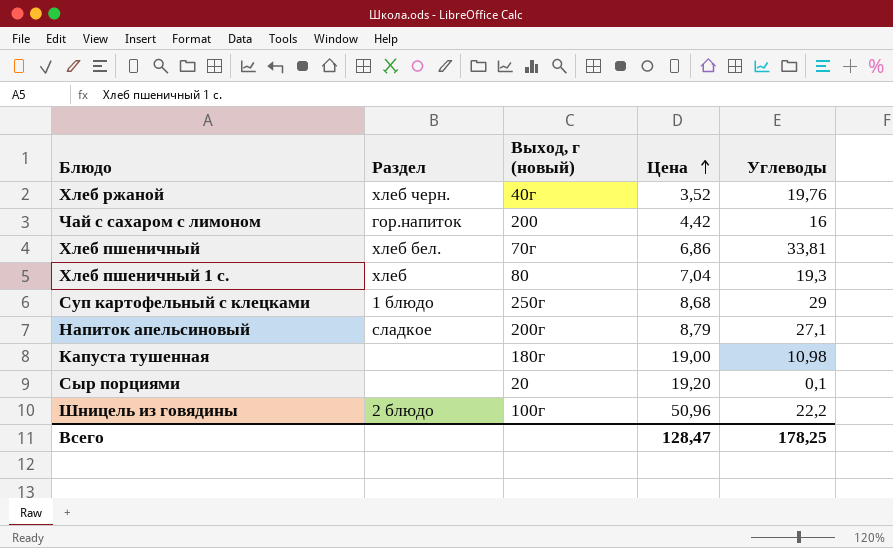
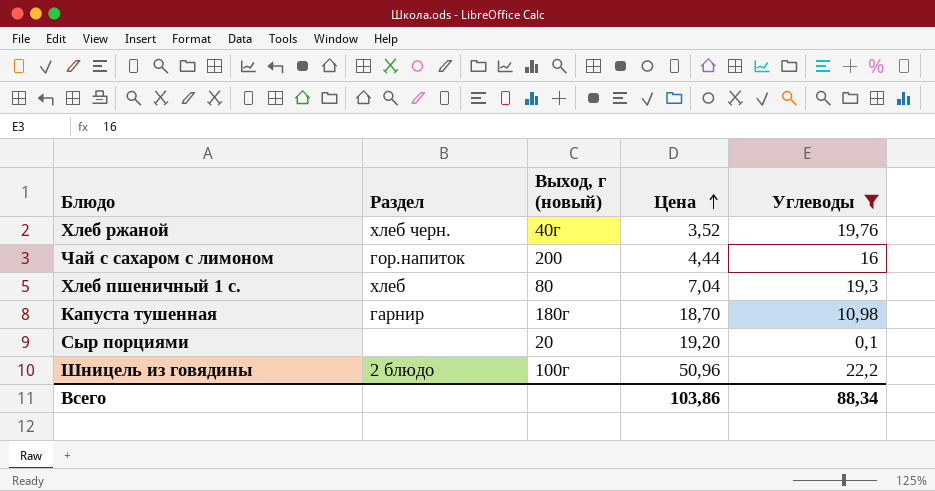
filter: none -> Углеводы <= 22,2
Чай с сахаром с лимоном | Цена: 4,42 -> 4,44
Капуста тушенная | Раздел: none -> гарнир
Капуста тушенная | Цена: 19,00 -> 18,70
Всего | Цена: 128,47 -> 103,86
Всего | Углеводы: 178,25 -> 88,34

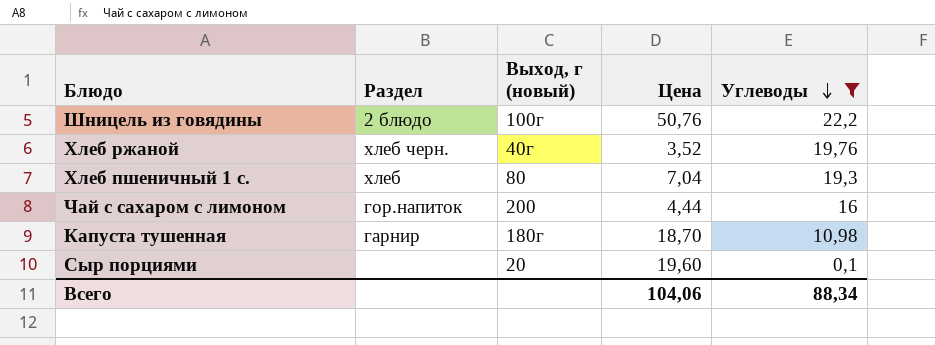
row order: Цена ascending -> Углеводы descending
Шницель из говядины | Цена: 50,96 -> 50,76
Сыр порциями | Цена: 19,20 -> 19,60
Всего | Цена: 103,86 -> 104,06

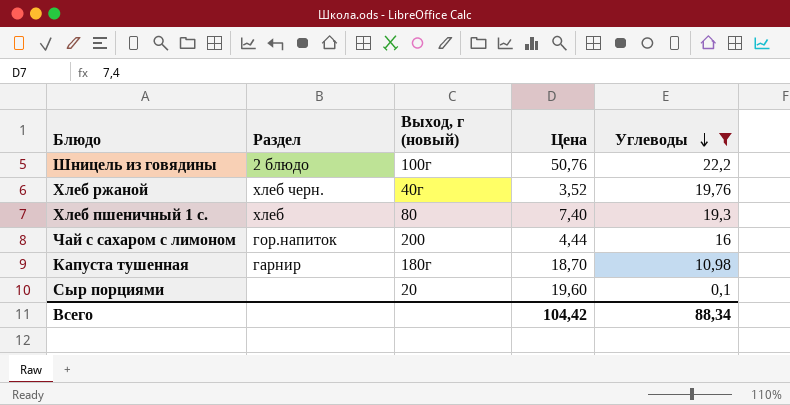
Хлеб пшеничный 1 с. | Цена: 7,04 -> 7,40
Всего | Цена: 104,06 -> 104,42

